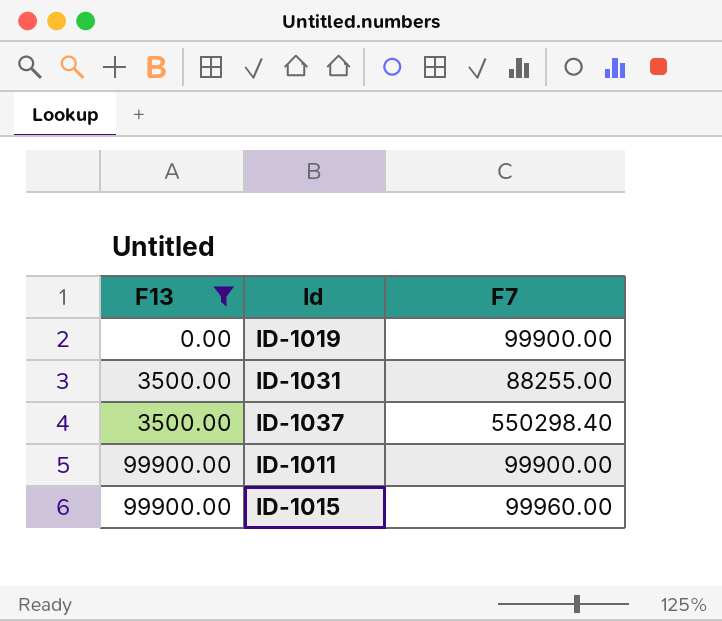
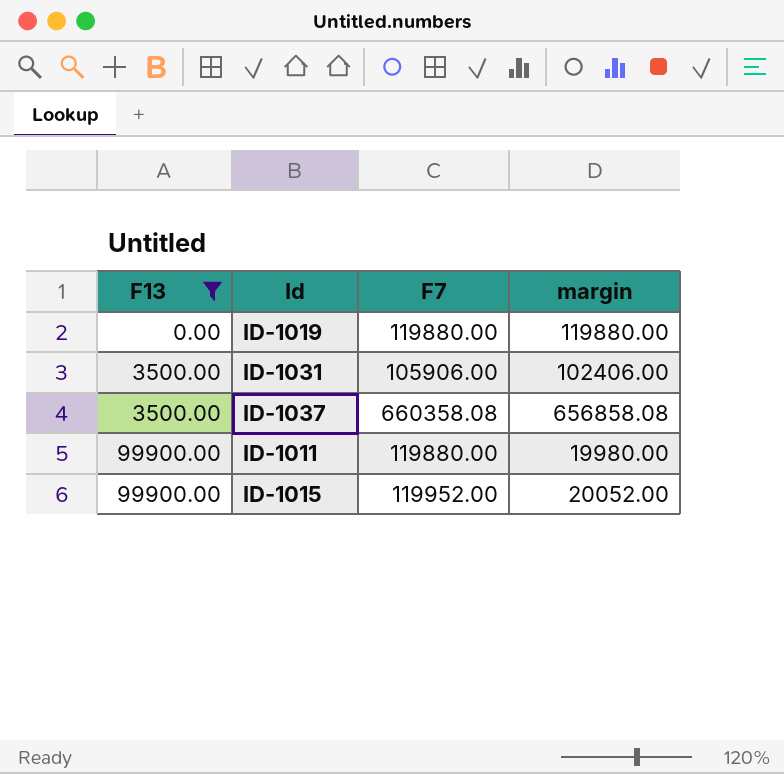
column margin | formula: none -> [F7] - [F13]
ID-1019 | F7: 99900.00 -> 119880.00
ID-1031 | F7: 88255.00 -> 105906.00
ID-1037 | F7: 550298.40 -> 660358.08
ID-1011 | F7: 99900.00 -> 119880.00
ID-1015 | F7: 99960.00 -> 119952.00

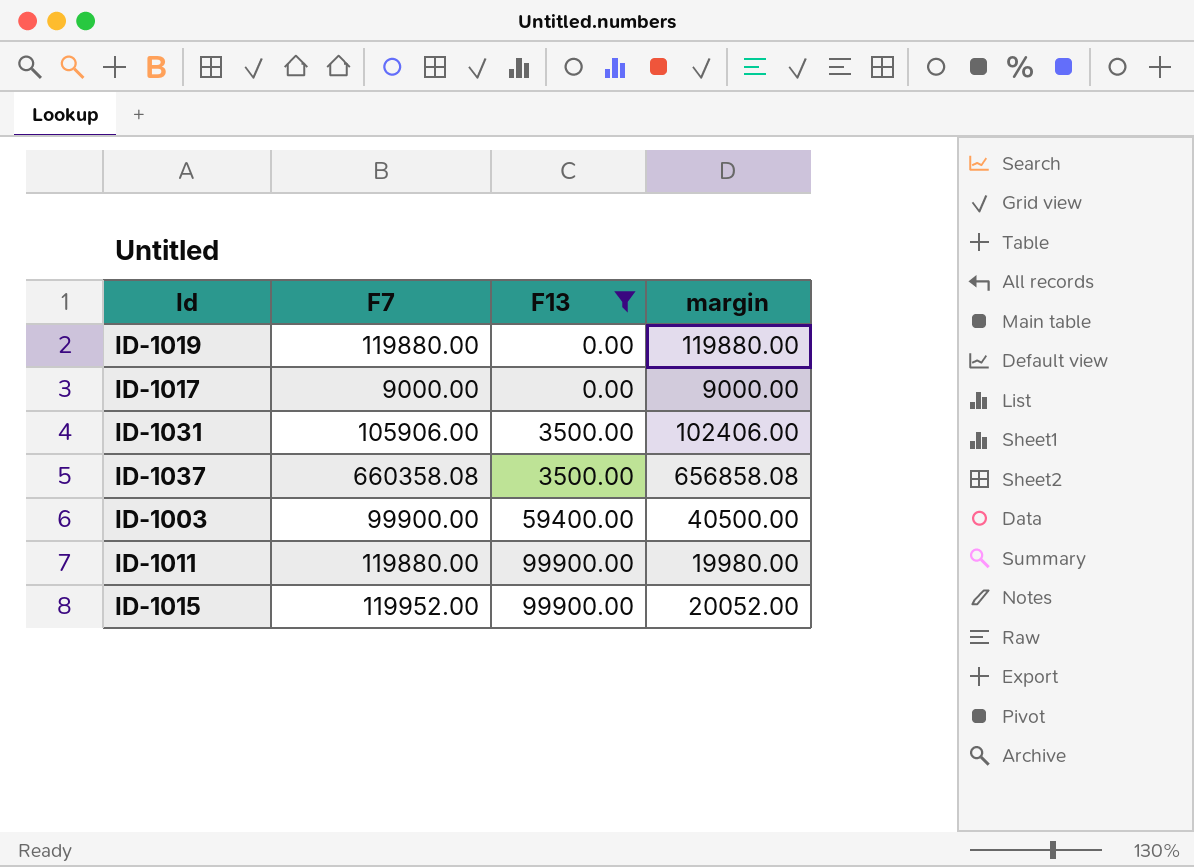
column F13 | position: 1 -> 3
row ID-1017: none -> 9000.00 | 0.00 | 9000.00
row ID-1003: none -> 99900.00 | 59400.00 | 40500.00

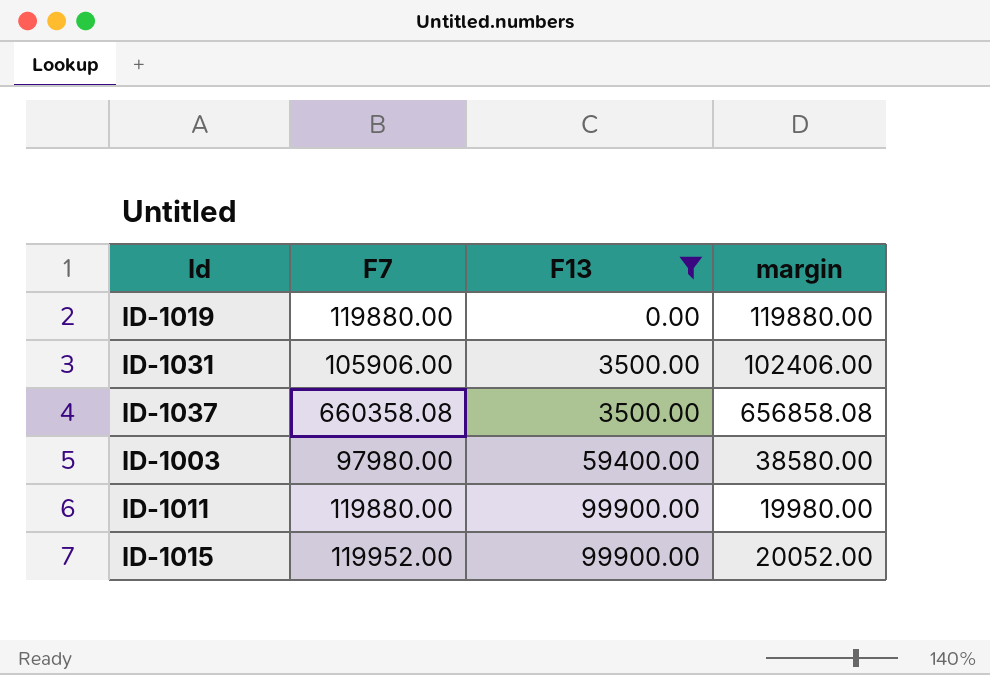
row ID-1017: 9000.00 | 0.00 | 9000.00 -> none
ID-1003 | F7: 99900.00 -> 97980.00
ID-1003 | margin: 40500.00 -> 38580.00

